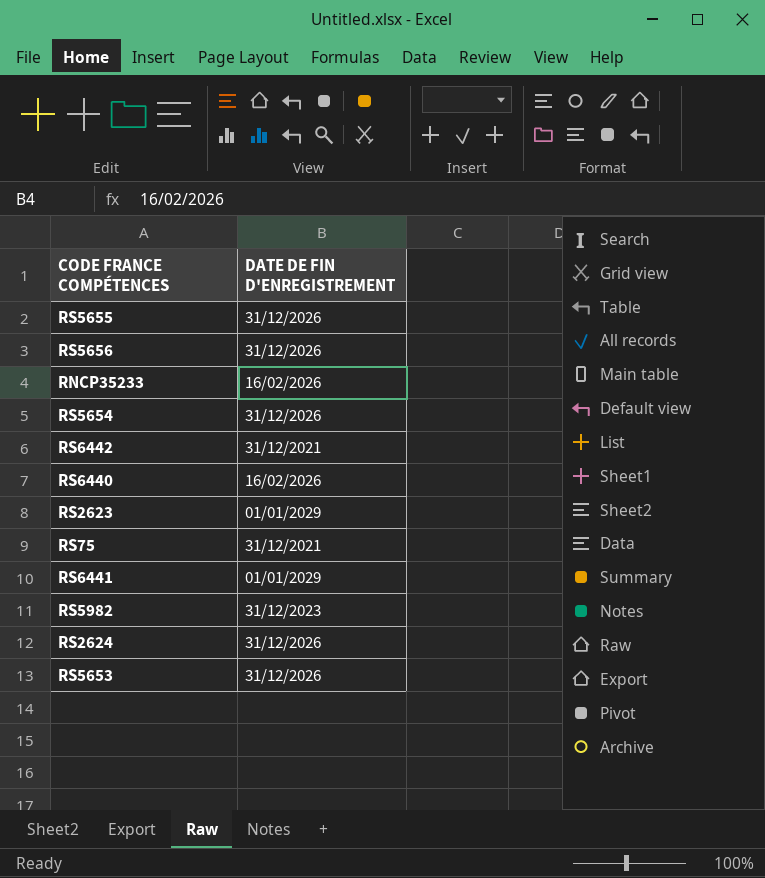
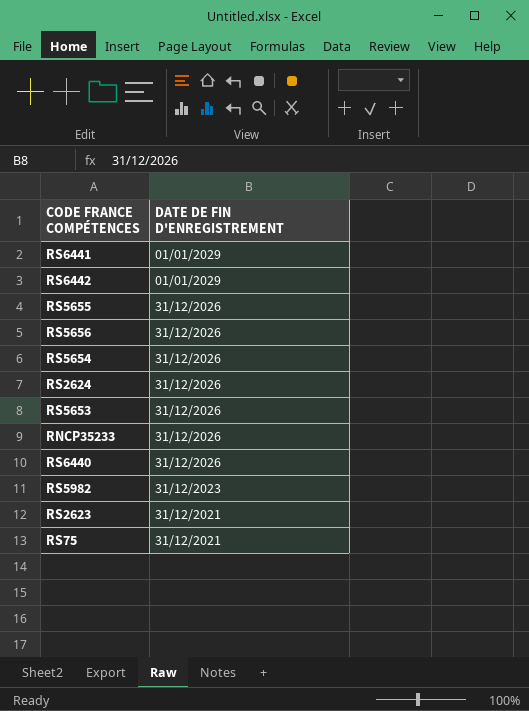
row order: none -> DATE DE FIN D'ENREGISTREMENT descending
RS6442 | DATE DE FIN D'ENREGISTREMENT: 31/12/2021 -> 01/01/2029
RNCP35233 | DATE DE FIN D'ENREGISTREMENT: 16/02/2026 -> 31/12/2026
RS6440 | DATE DE FIN D'ENREGISTREMENT: 16/02/2026 -> 31/12/2026
RS2623 | DATE DE FIN D'ENREGISTREMENT: 01/01/2029 -> 31/12/2021

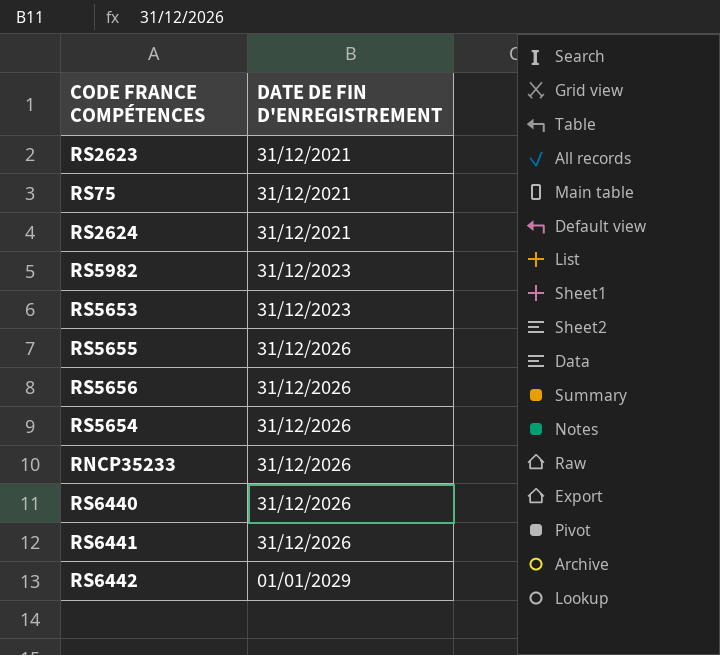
row order: DATE DE FIN D'ENREGISTREMENT descending -> DATE DE FIN D'ENREGISTREMENT ascending
RS2624 | DATE DE FIN D'ENREGISTREMENT: 31/12/2026 -> 31/12/2021
RS5653 | DATE DE FIN D'ENREGISTREMENT: 31/12/2026 -> 31/12/2023
RS6441 | DATE DE FIN D'ENREGISTREMENT: 01/01/2029 -> 31/12/2026

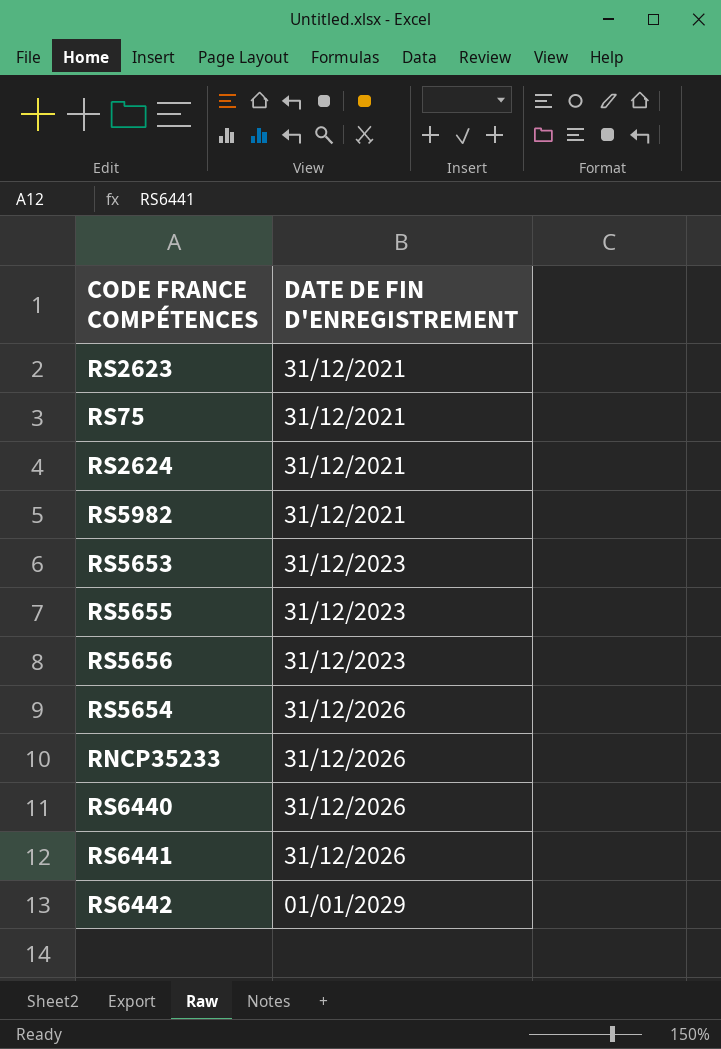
RS5982 | DATE DE FIN D'ENREGISTREMENT: 31/12/2023 -> 31/12/2021
RS5655 | DATE DE FIN D'ENREGISTREMENT: 31/12/2026 -> 31/12/2023
RS5656 | DATE DE FIN D'ENREGISTREMENT: 31/12/2026 -> 31/12/2023

